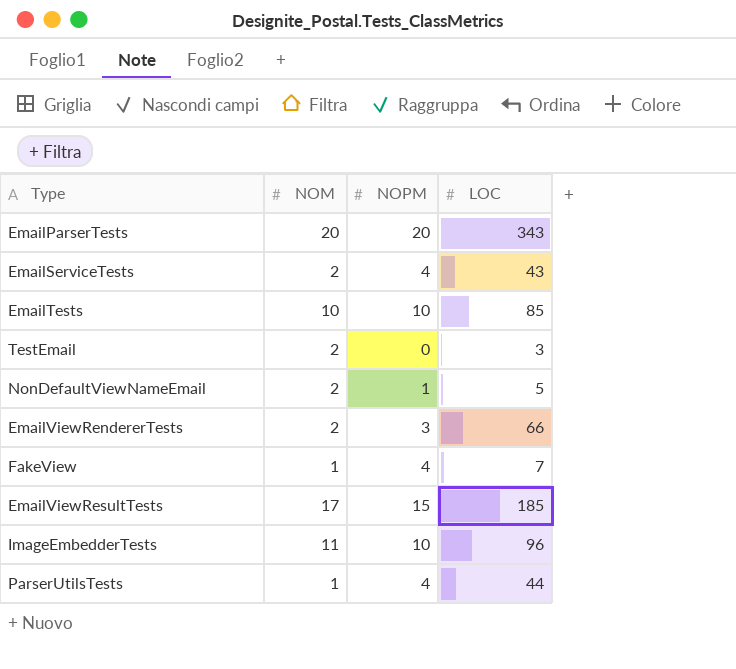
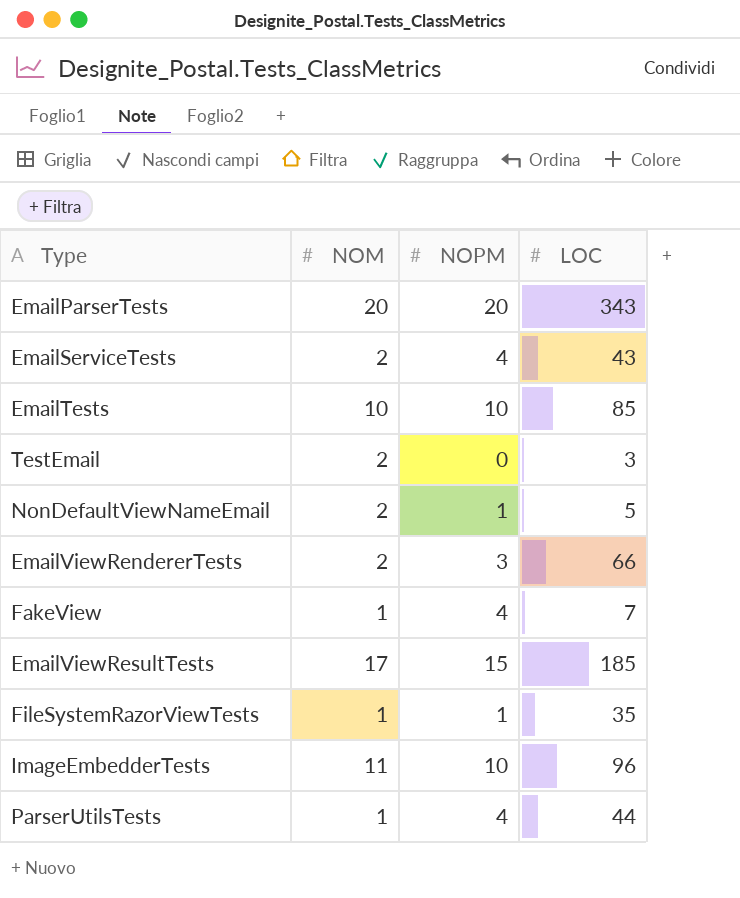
row FileSystemRazorViewTests: none -> 1 | 1 | 35

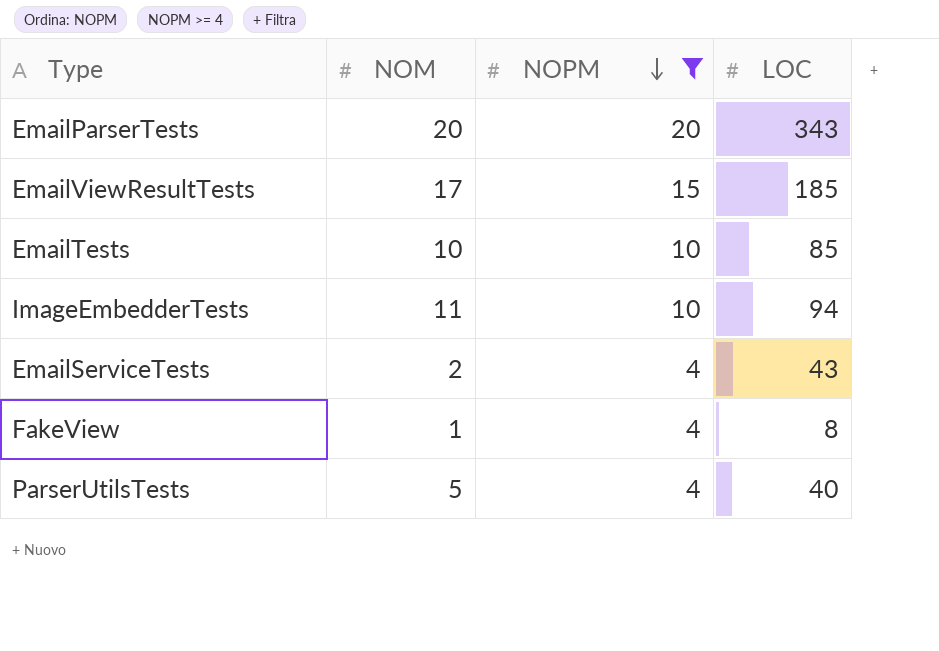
filter: none -> NOPM >= 4
row order: none -> NOPM descending
ImageEmbedderTests | LOC: 96 -> 94
FakeView | LOC: 7 -> 8
ParserUtilsTests | NOM: 1 -> 5
ParserUtilsTests | LOC: 44 -> 40

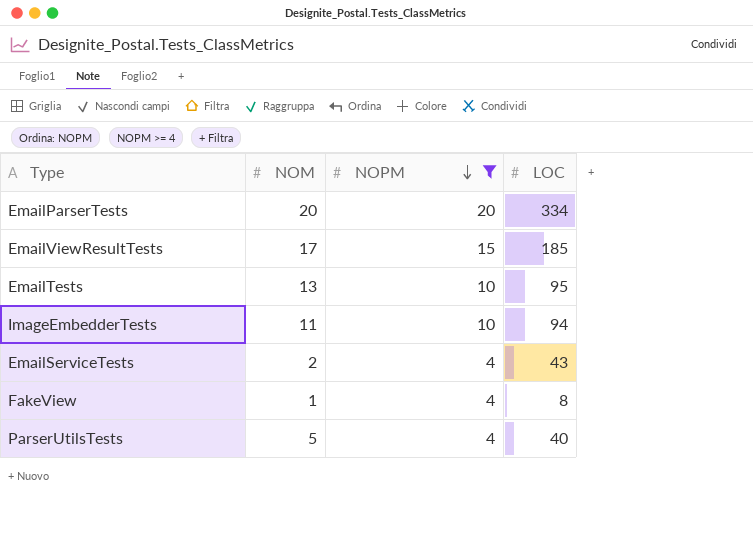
EmailParserTests | LOC: 343 -> 334
EmailTests | NOM: 10 -> 13
EmailTests | LOC: 85 -> 95

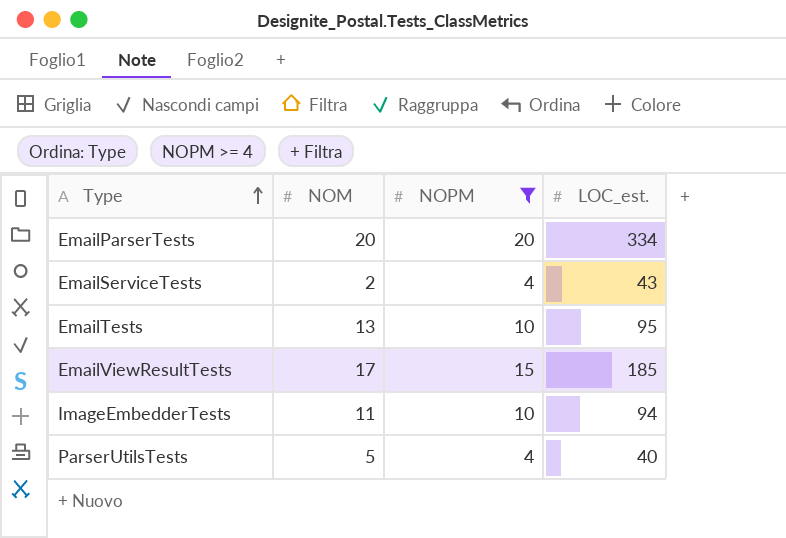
row order: NOPM descending -> Type ascending
column name: LOC -> LOC_est.
row FakeView: 1 | 4 | 8 -> none

